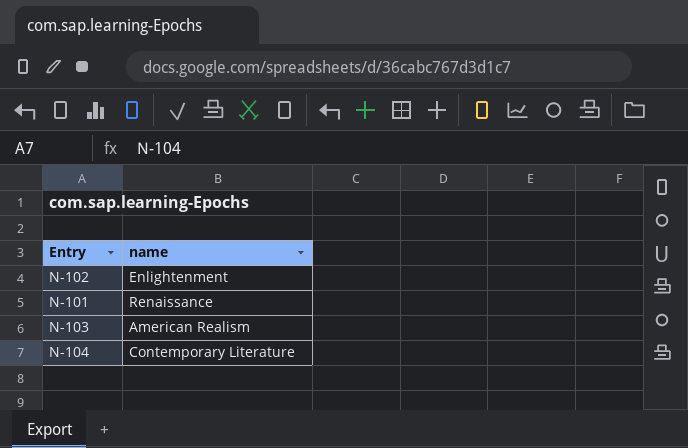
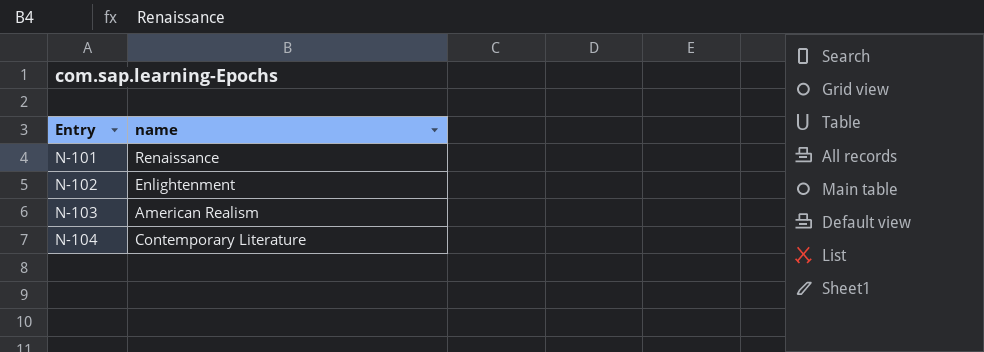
row order: none -> Entry ascending

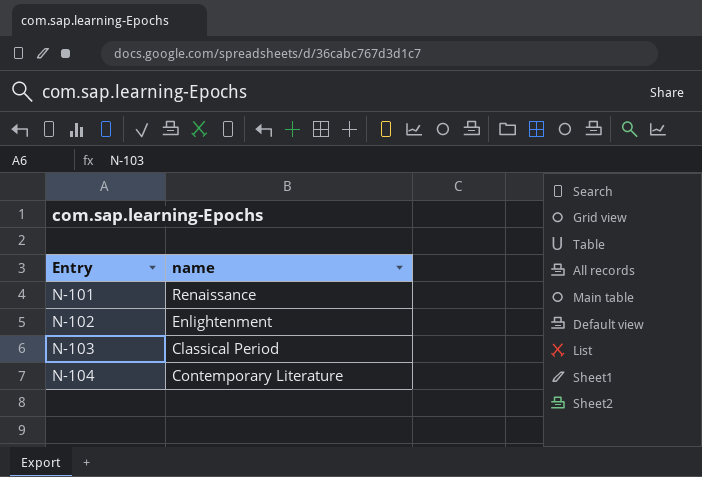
N-103 | name: American Realism -> Classical Period

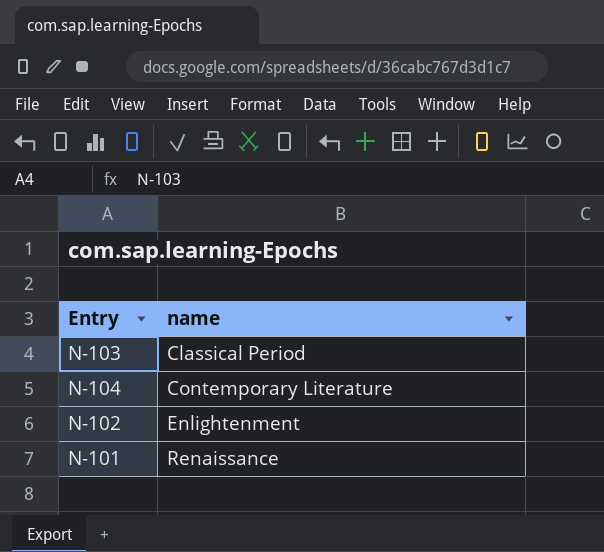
row order: Entry ascending -> name ascending

